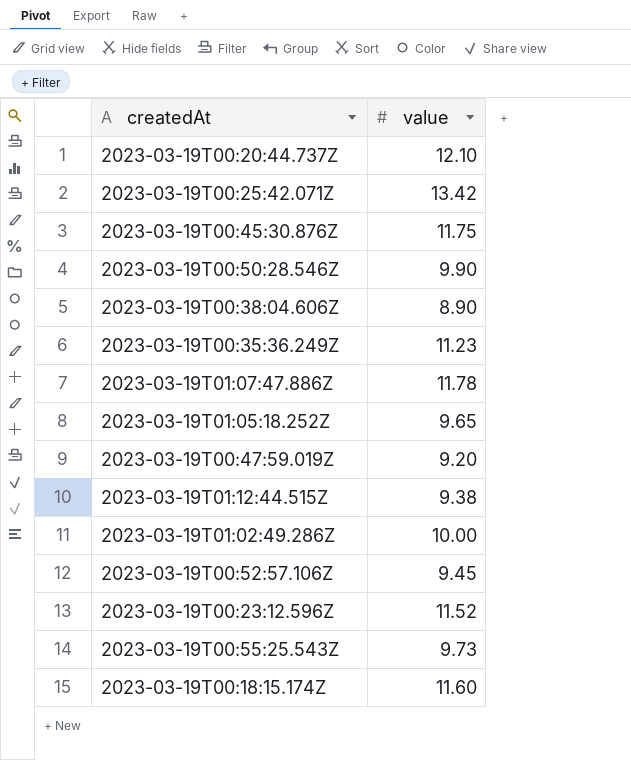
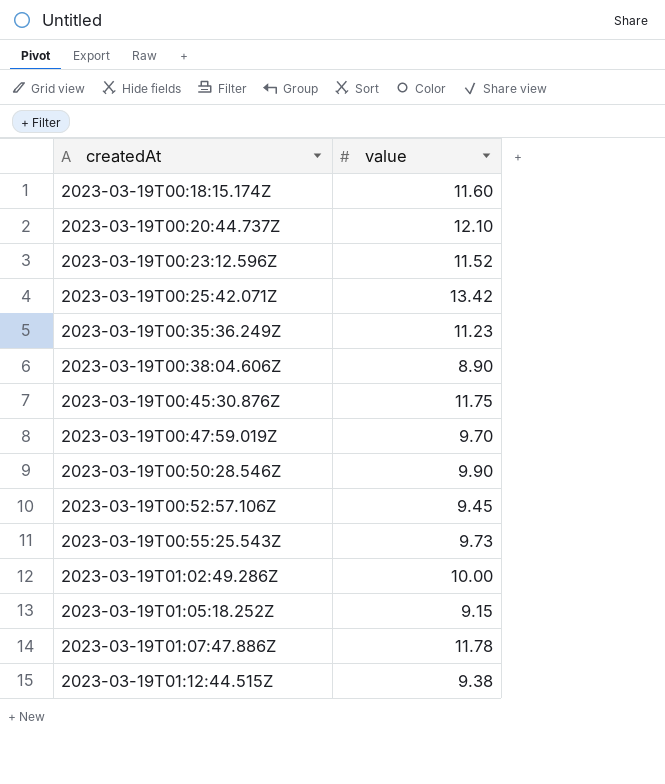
row order: none -> createdAt ascending
2023-03-19T00:47:59.019Z | value: 9.20 -> 9.70
2023-03-19T01:05:18.252Z | value: 9.65 -> 9.15

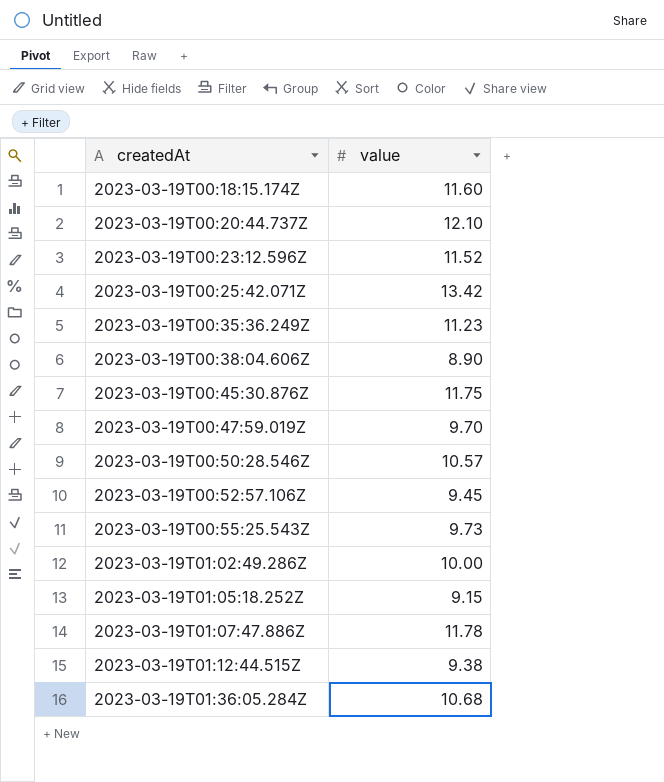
2023-03-19T00:50:28.546Z | value: 9.90 -> 10.57
row 2023-03-19T01:36:05.284Z: none -> 10.68

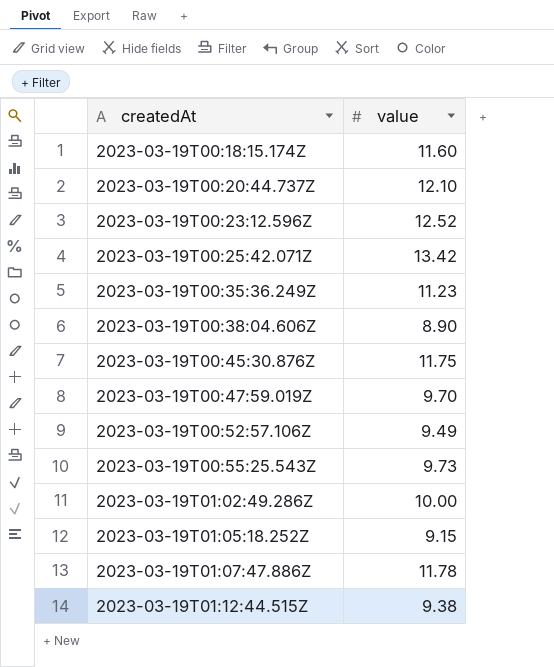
row 2023-03-19T00:50:28.546Z: 10.57 -> none
row 2023-03-19T01:36:05.284Z: 10.68 -> none
2023-03-19T00:23:12.596Z | value: 11.52 -> 12.52
2023-03-19T00:52:57.106Z | value: 9.45 -> 9.49

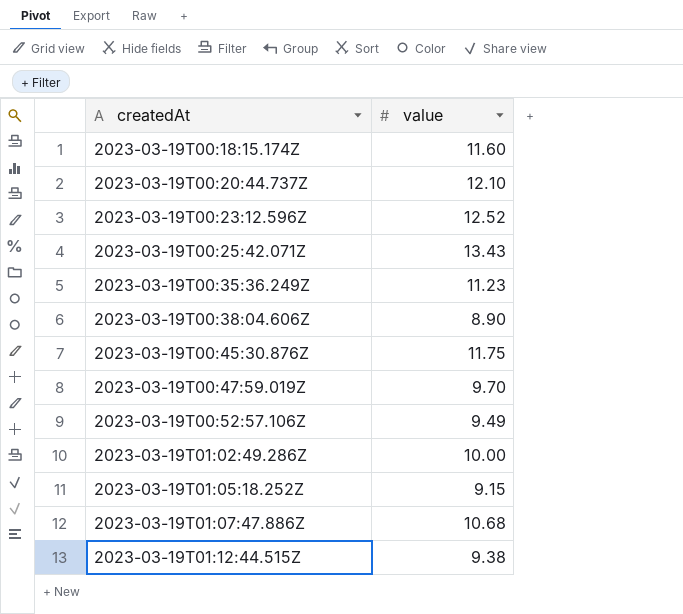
row 2023-03-19T00:55:25.543Z: 9.73 -> none
2023-03-19T00:25:42.071Z | value: 13.42 -> 13.43
2023-03-19T01:07:47.886Z | value: 11.78 -> 10.68

